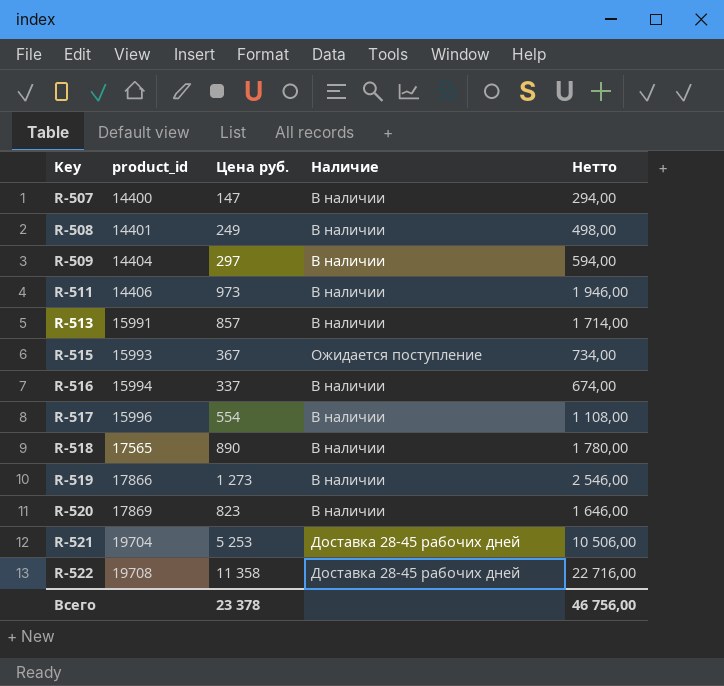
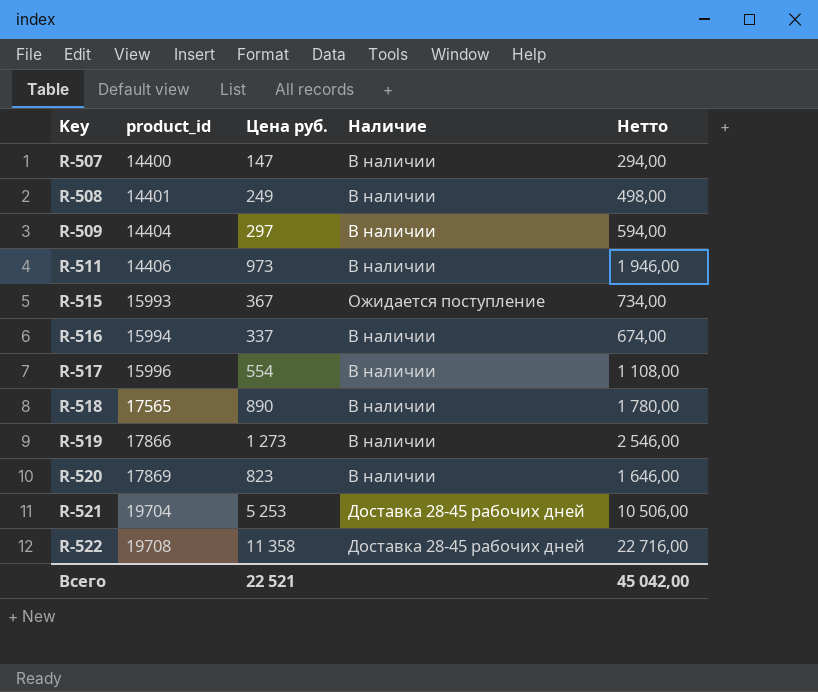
row R-513: 15991 | 857 | В наличии | 1 714,00 -> none
Всего | Цена руб.: 23 378 -> 22 521
Всего | Нетто: 46 756,00 -> 45 042,00

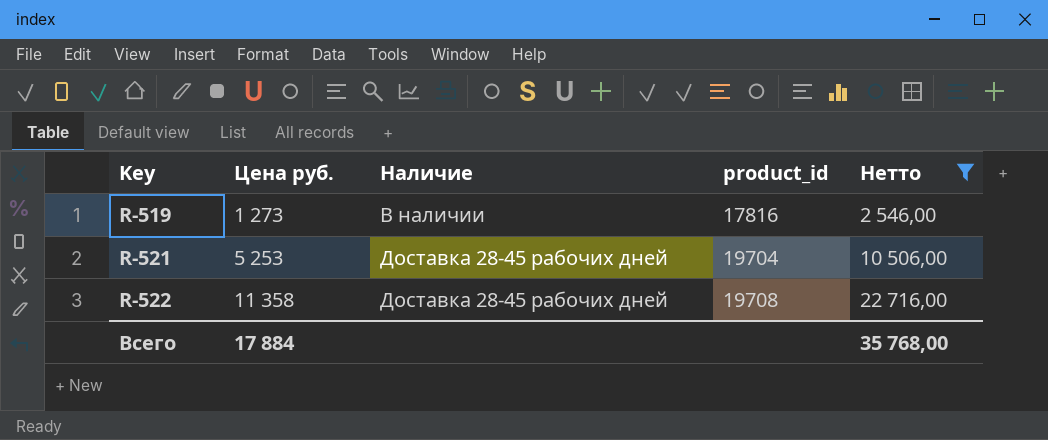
filter: none -> Нетто >= 2 546,00
column product_id | position: 2 -> 4
R-519 | product_id: 17866 -> 17816
Всего | Цена руб.: 22 521 -> 17 884
Всего | Нетто: 45 042,00 -> 35 768,00

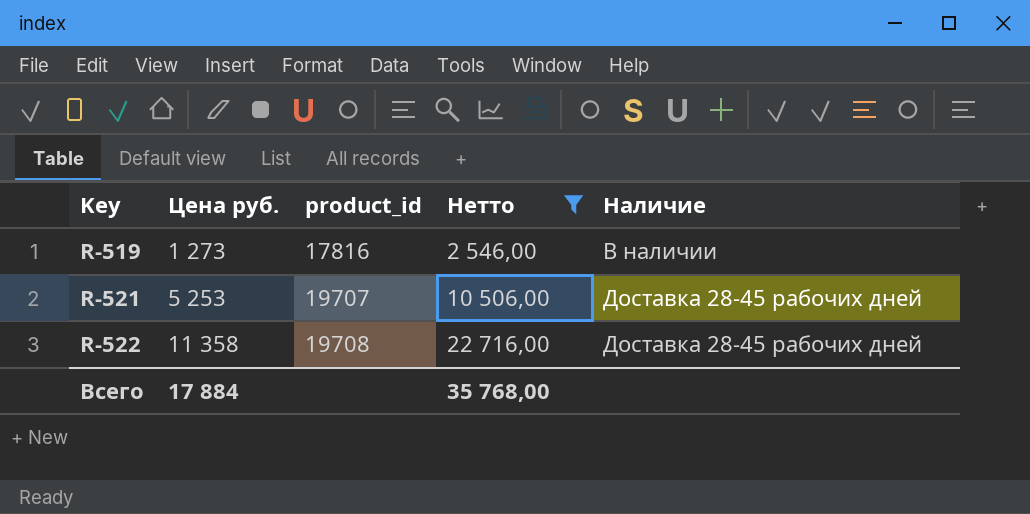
column Наличие | position: 3 -> 5
R-521 | product_id: 19704 -> 19707

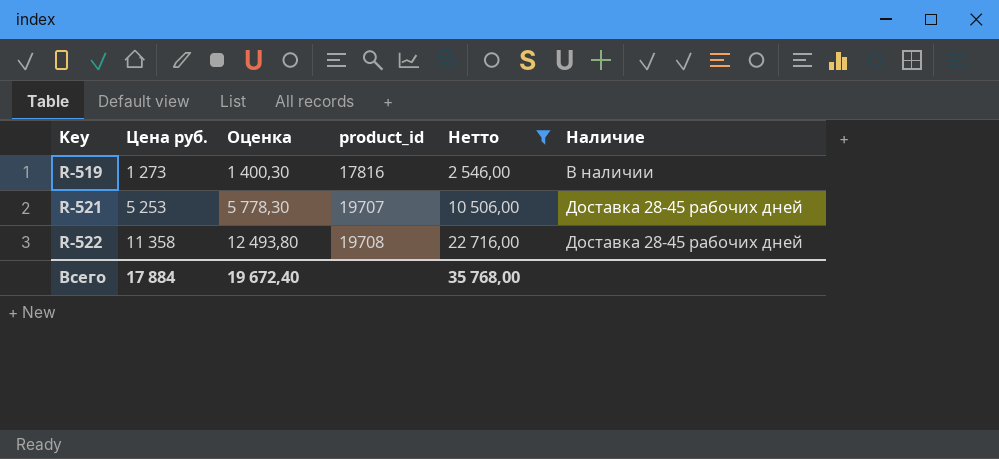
column Оценка | formula: none -> [Цена руб.] * 1,1

